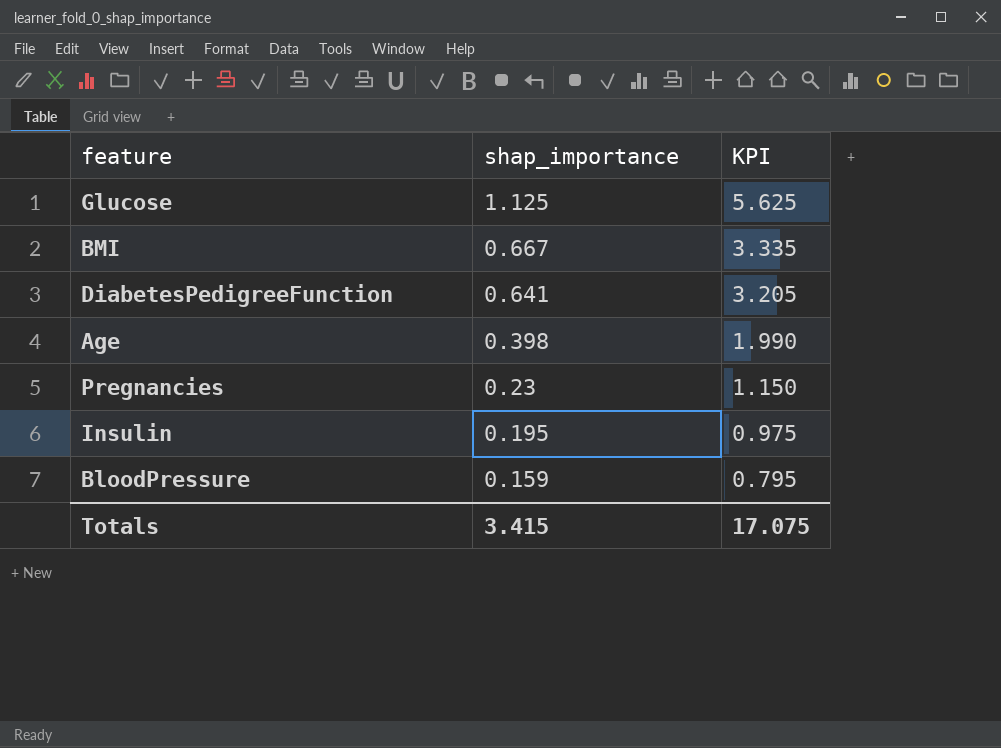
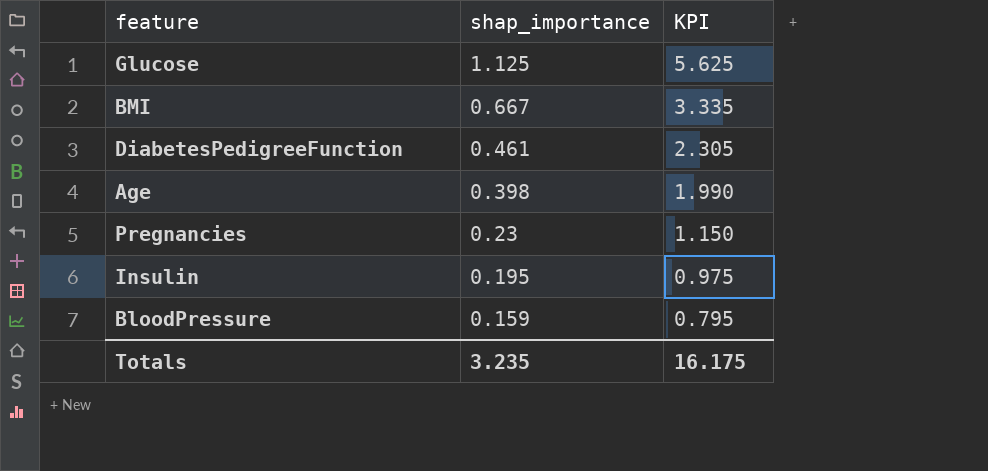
DiabetesPedigreeFunction | shap_importance: 0.641 -> 0.461
DiabetesPedigreeFunction | KPI: 3.205 -> 2.305
Totals | shap_importance: 3.415 -> 3.235
Totals | KPI: 17.075 -> 16.175

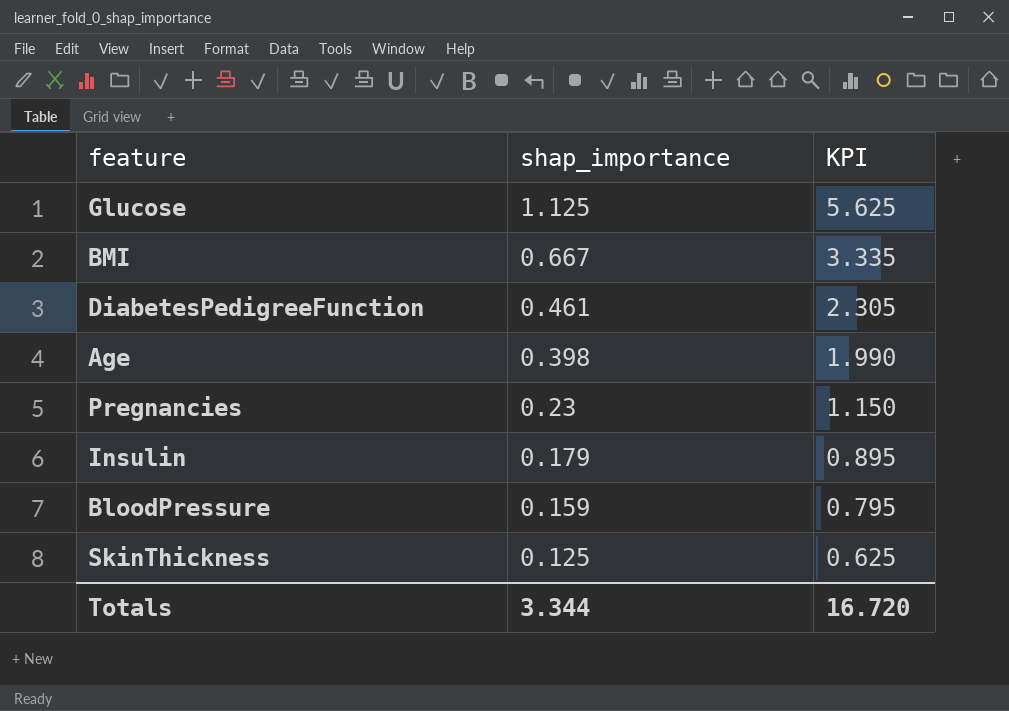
Insulin | shap_importance: 0.195 -> 0.179
Insulin | KPI: 0.975 -> 0.895
row SkinThickness: none -> 0.125 | 0.625
Totals | shap_importance: 3.235 -> 3.344
Totals | KPI: 16.175 -> 16.720

